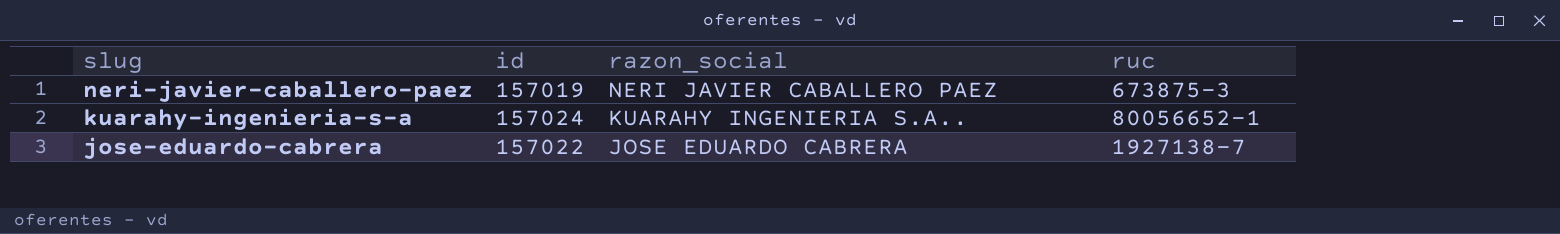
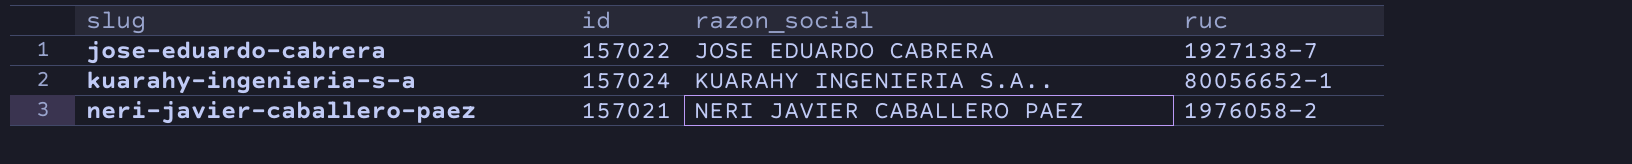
row order: slug descending -> slug ascending
neri-javier-caballero-paez | id: 157019 -> 157021
neri-javier-caballero-paez | ruc: 673875-3 -> 1976058-2

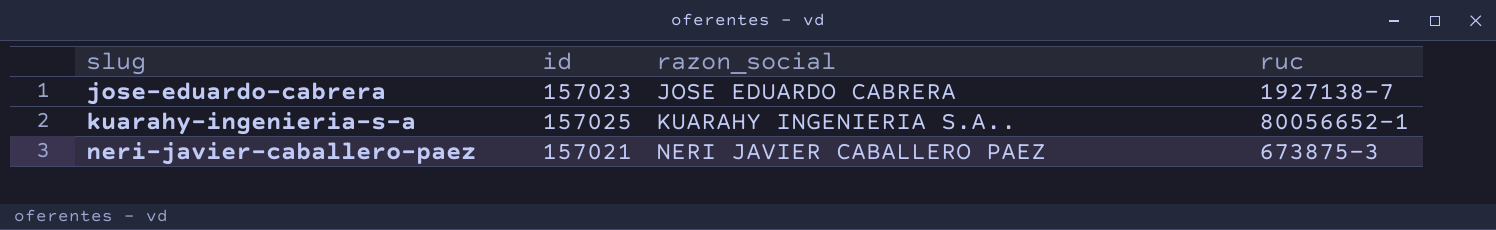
jose-eduardo-cabrera | id: 157022 -> 157023
kuarahy-ingenieria-s-a | id: 157024 -> 157025
neri-javier-caballero-paez | ruc: 1976058-2 -> 673875-3

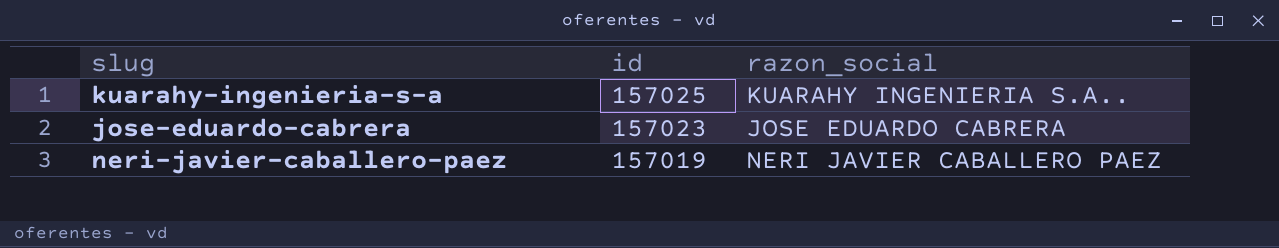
row order: slug ascending -> id descending
column ruc | position: 4 -> none
neri-javier-caballero-paez | id: 157021 -> 157019

